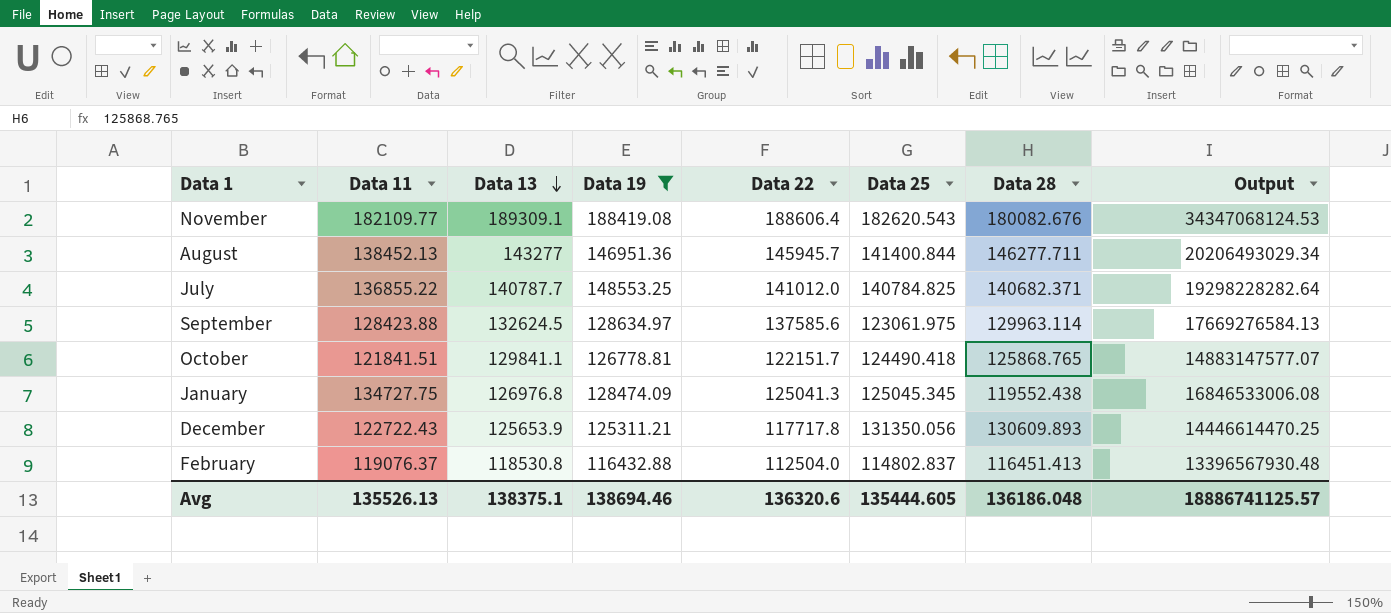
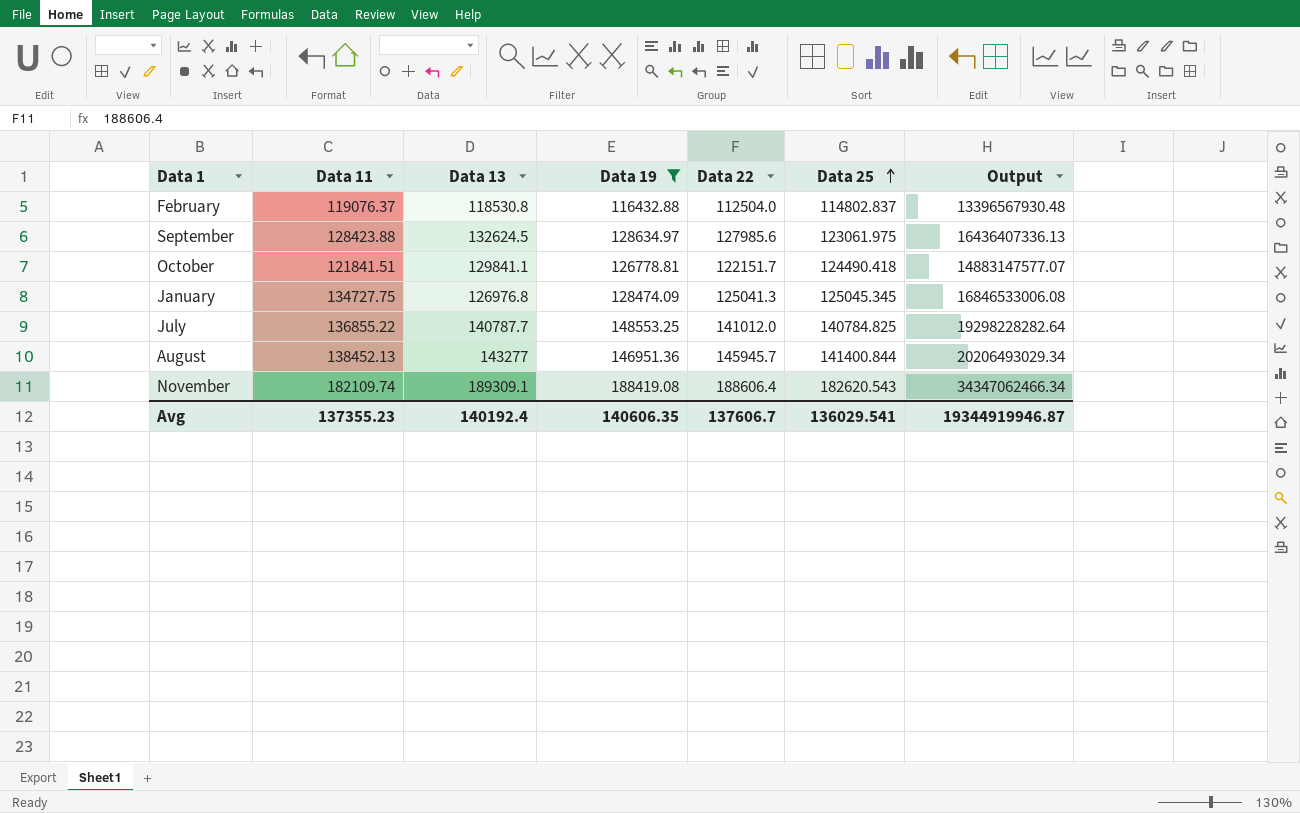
row order: Data 13 descending -> Data 25 ascending
column Data 28 | position: 7 -> none
row December: 122722.43 | 125653.9 | 125311.21 | 117717.8 | 131350.056 | 130609.893 | 14446614470.25 -> none
September | Data 22: 137585.6 -> 127985.6
September | Output: 17669276584.13 -> 16436407336.13
November | Data 11: 182109.77 -> 182109.74
November | Output: 34347068124.53 -> 34347062466.34
Avg | Data 11: 135526.13 -> 137355.23
Avg | Data 13: 138375.1 -> 140192.4
Avg | Data 19: 138694.46 -> 140606.35
Avg | Data 22: 136320.6 -> 137606.7
Avg | Data 25: 135444.605 -> 136029.541
Avg | Output: 18886741125.57 -> 19344919946.87

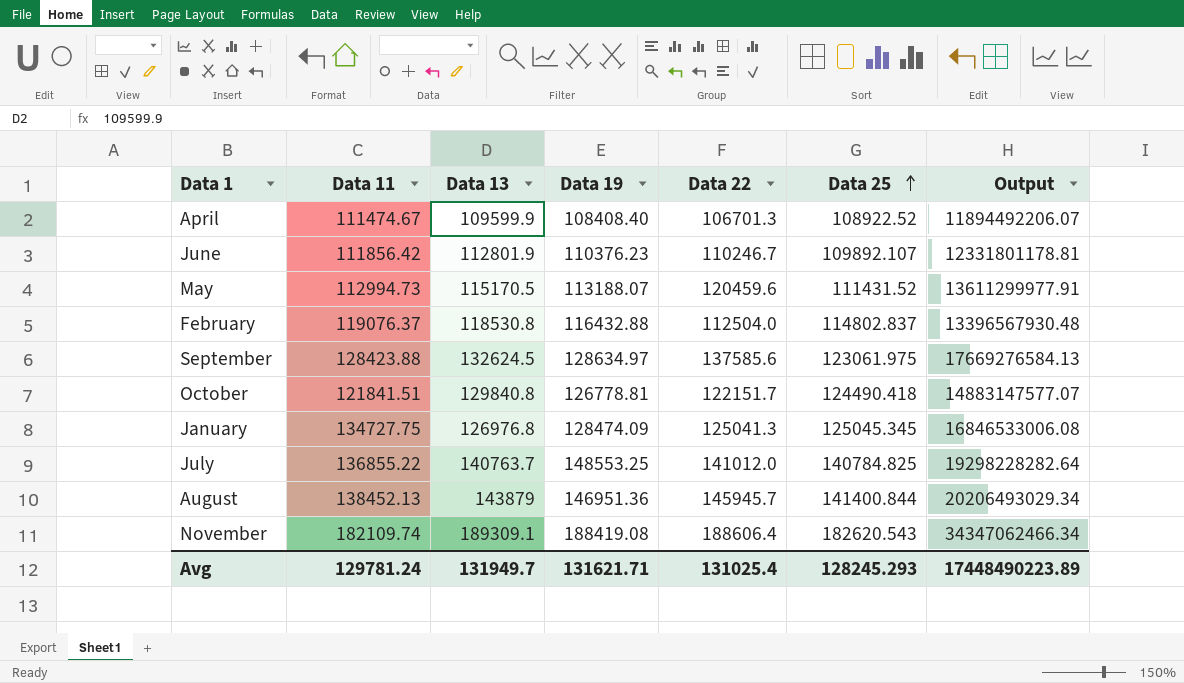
filter: Data 19 >= 116432.88 -> none
September | Data 22: 127985.6 -> 137585.6
September | Output: 16436407336.13 -> 17669276584.13
October | Data 13: 129841.1 -> 129840.8
July | Data 13: 140787.7 -> 140763.7
August | Data 13: 143277 -> 143879
Avg | Data 11: 137355.23 -> 129781.24
Avg | Data 13: 140192.4 -> 131949.7
Avg | Data 19: 140606.35 -> 131621.71
Avg | Data 22: 137606.7 -> 131025.4
Avg | Data 25: 136029.541 -> 128245.293
Avg | Output: 19344919946.87 -> 17448490223.89

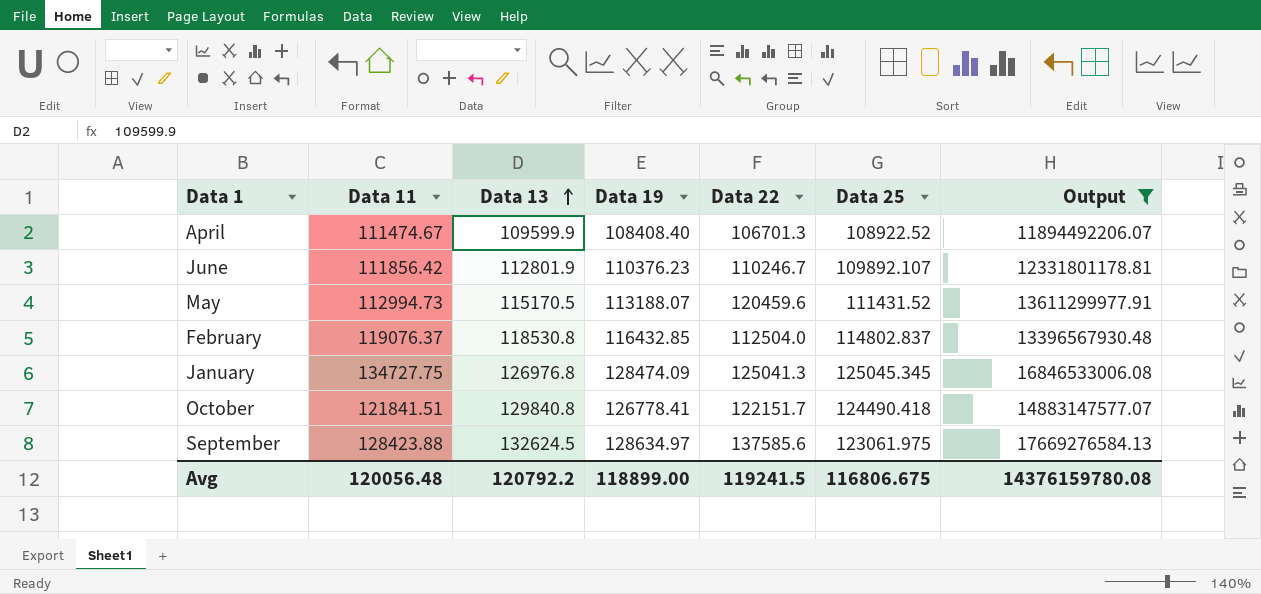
filter: none -> Output <= 17669276584.13
row order: Data 25 ascending -> Data 13 ascending
February | Data 19: 116432.88 -> 116432.85
October | Data 19: 126778.81 -> 126778.41
Avg | Data 11: 129781.24 -> 120056.48
Avg | Data 13: 131949.7 -> 120792.2
Avg | Data 19: 131621.71 -> 118899.00
Avg | Data 22: 131025.4 -> 119241.5
Avg | Data 25: 128245.293 -> 116806.675
Avg | Output: 17448490223.89 -> 14376159780.08

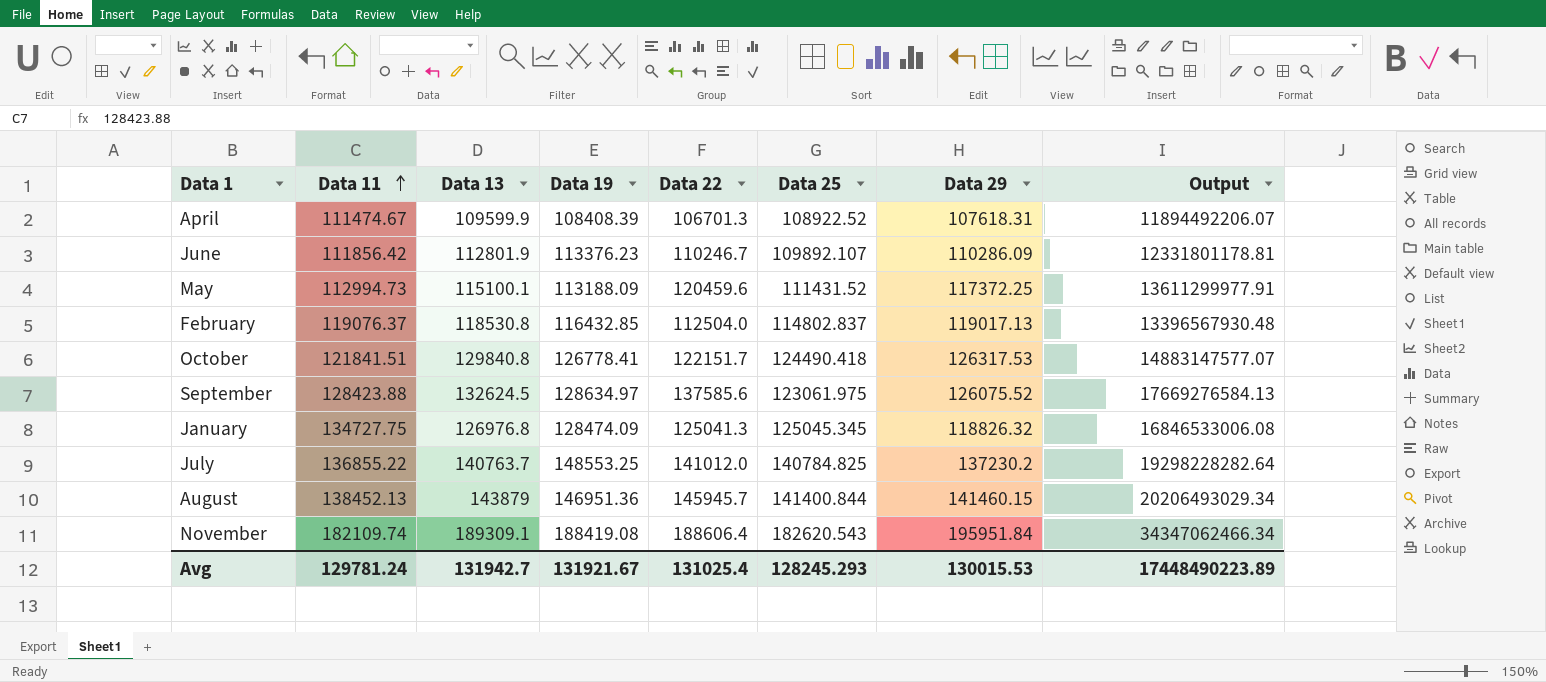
filter: Output <= 17669276584.13 -> none
row order: Data 13 ascending -> Data 11 ascending
column Data 29 | position: none -> 7
April | Data 19: 108408.40 -> 108408.39
June | Data 19: 110376.23 -> 113376.23
May | Data 13: 115170.5 -> 115100.1
May | Data 19: 113188.07 -> 113188.09
Avg | Data 11: 120056.48 -> 129781.24
Avg | Data 13: 120792.2 -> 131942.7
Avg | Data 19: 118899.00 -> 131921.67
Avg | Data 22: 119241.5 -> 131025.4
Avg | Data 25: 116806.675 -> 128245.293
Avg | Output: 14376159780.08 -> 17448490223.89

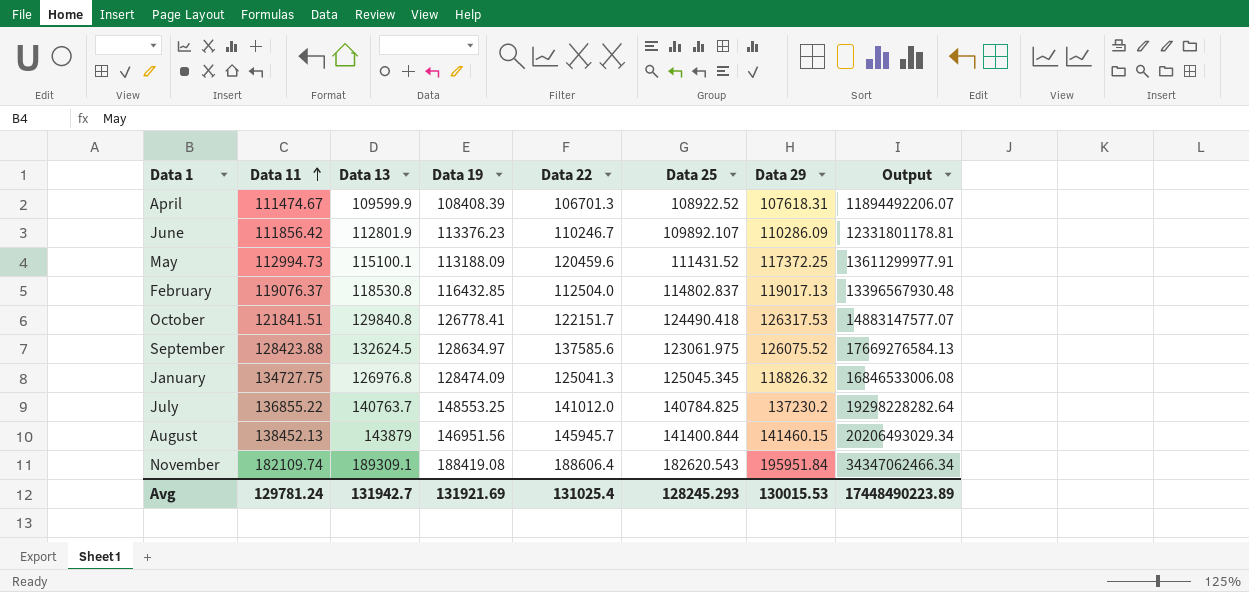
August | Data 19: 146951.36 -> 146951.56
Avg | Data 19: 131921.67 -> 131921.69

